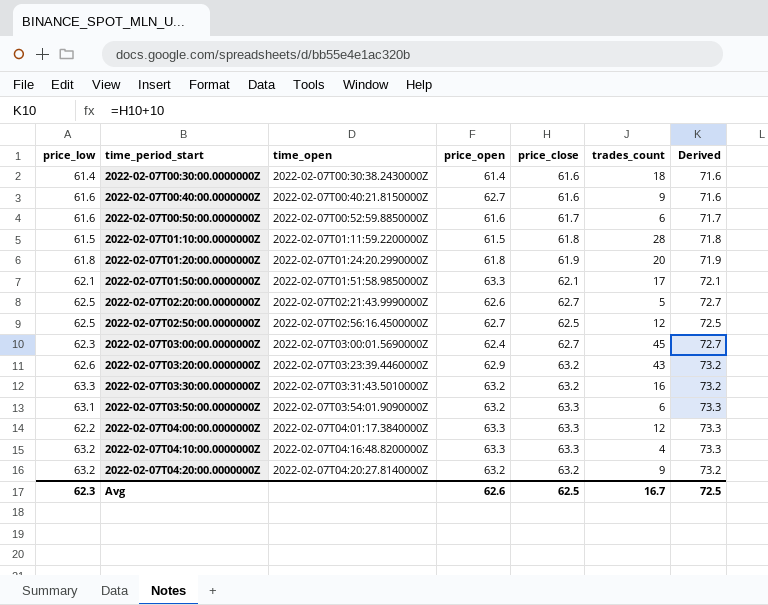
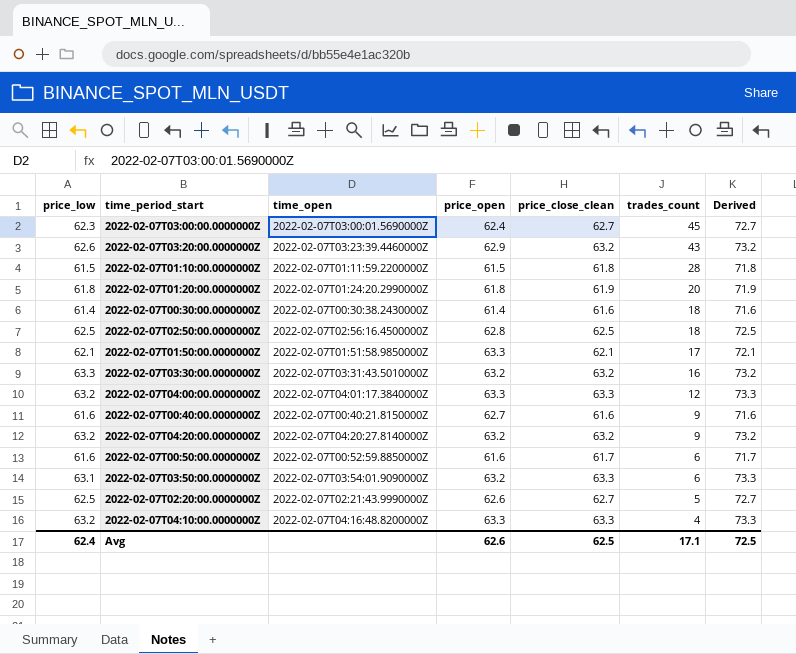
row order: time_period_start ascending -> trades_count descending
column name: price_close -> price_close_clean
2022-02-07T02:50:00.0000000Z | price_open: 62.7 -> 62.8
2022-02-07T02:50:00.0000000Z | trades_count: 12 -> 18
2022-02-07T04:00:00.0000000Z | price_low: 62.2 -> 63.2
Avg | price_low: 62.3 -> 62.4
Avg | trades_count: 16.7 -> 17.1

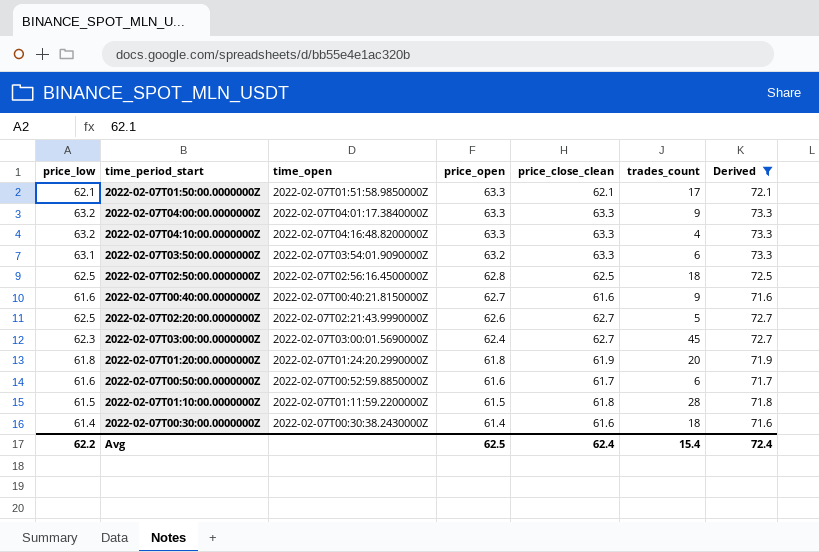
filter: none -> Derived != 73.2
row order: trades_count descending -> price_open descending
2022-02-07T04:00:00.0000000Z | trades_count: 12 -> 9
Avg | price_low: 62.4 -> 62.2
Avg | price_open: 62.6 -> 62.5
Avg | price_close_clean: 62.5 -> 62.4
Avg | trades_count: 17.1 -> 15.4
Avg | Derived: 72.5 -> 72.4

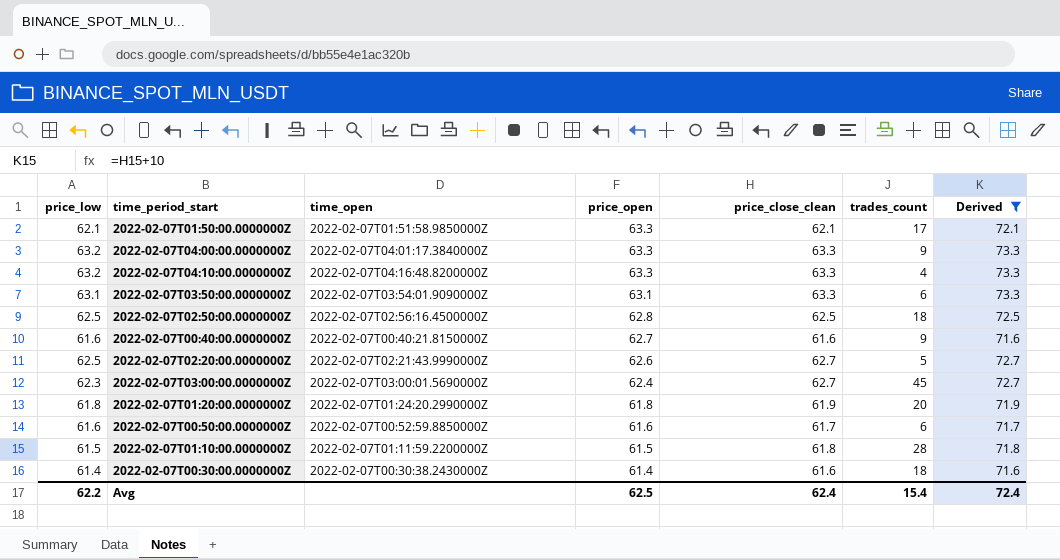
2022-02-07T03:50:00.0000000Z | price_open: 63.2 -> 63.1

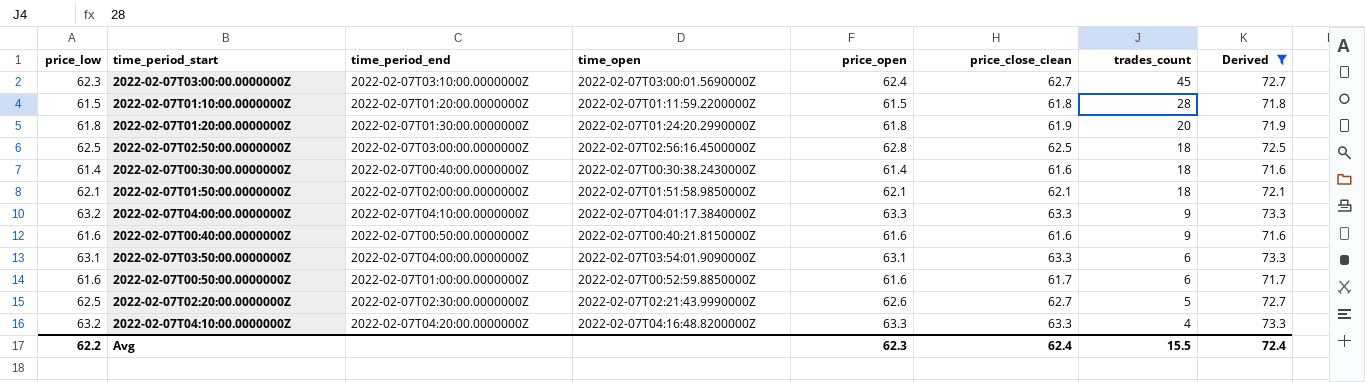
row order: price_open descending -> trades_count descending
column time_period_end | position: none -> 3
2022-02-07T01:50:00.0000000Z | price_open: 63.3 -> 62.1
2022-02-07T01:50:00.0000000Z | trades_count: 17 -> 18
2022-02-07T00:40:00.0000000Z | price_open: 62.7 -> 61.6
Avg | price_open: 62.5 -> 62.3
Avg | trades_count: 15.4 -> 15.5

